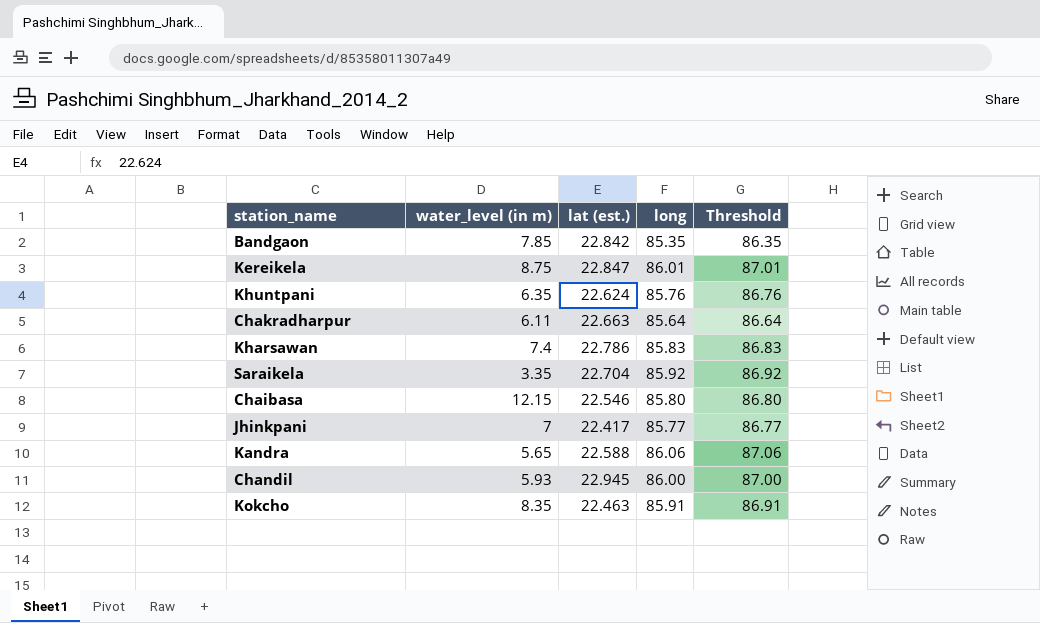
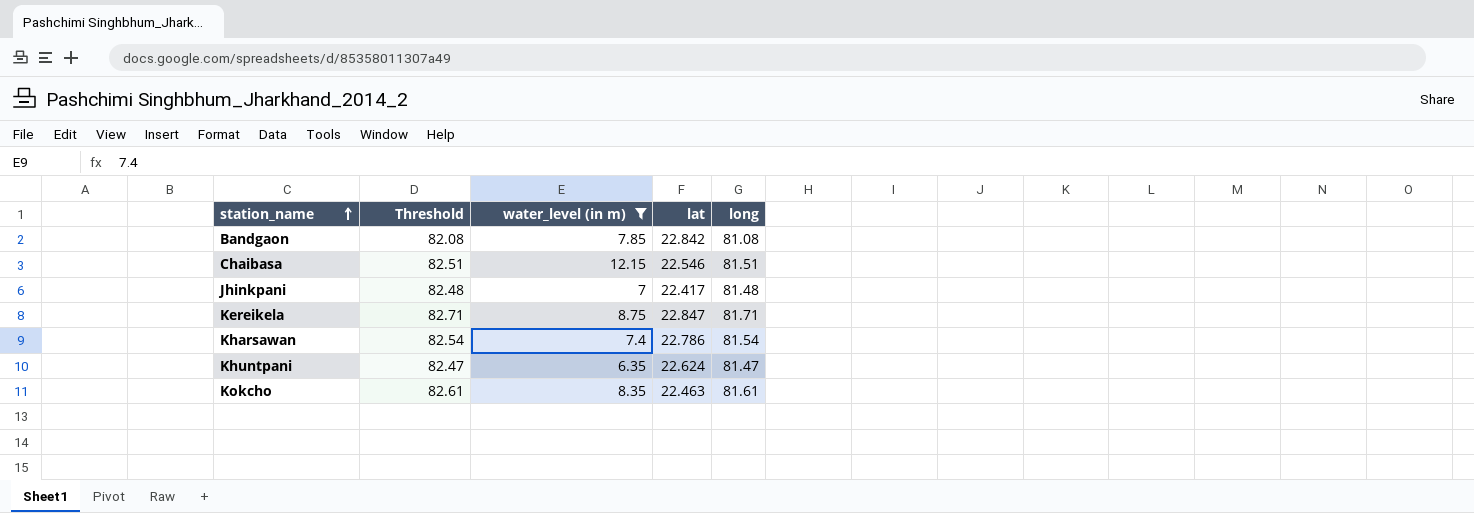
filter: none -> water_level (in m) >= 6.35
row order: none -> station_name ascending
column Threshold | position: 5 -> 2
column name: lat (est.) -> lat
Bandgaon | Threshold: 86.35 -> 82.08
Bandgaon | long: 85.35 -> 81.08
Chaibasa | Threshold: 86.80 -> 82.51
Chaibasa | long: 85.80 -> 81.51
Jhinkpani | Threshold: 86.77 -> 82.48
Jhinkpani | long: 85.77 -> 81.48
Kereikela | Threshold: 87.01 -> 82.71
Kereikela | long: 86.01 -> 81.71
Kharsawan | Threshold: 86.83 -> 82.54
Kharsawan | long: 85.83 -> 81.54
Khuntpani | Threshold: 86.76 -> 82.47
Khuntpani | long: 85.76 -> 81.47
Kokcho | Threshold: 86.91 -> 82.61
Kokcho | long: 85.91 -> 81.61

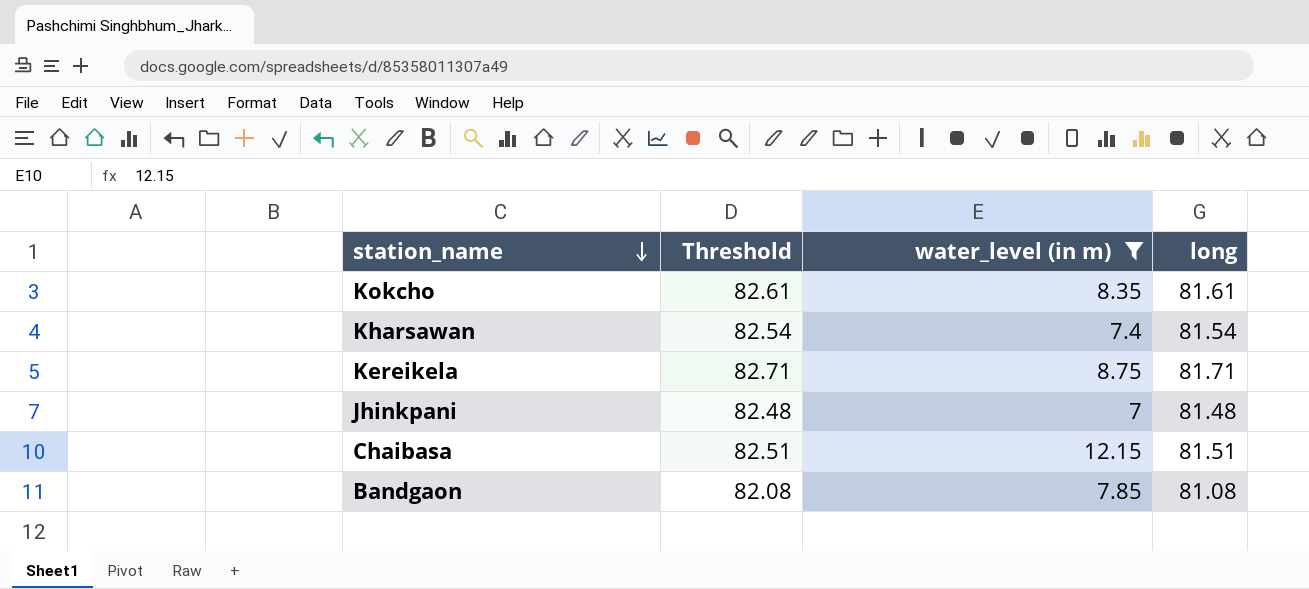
row order: station_name ascending -> station_name descending
column lat | position: 4 -> none
row Khuntpani: 82.47 | 6.35 | 22.624 | 81.47 -> none

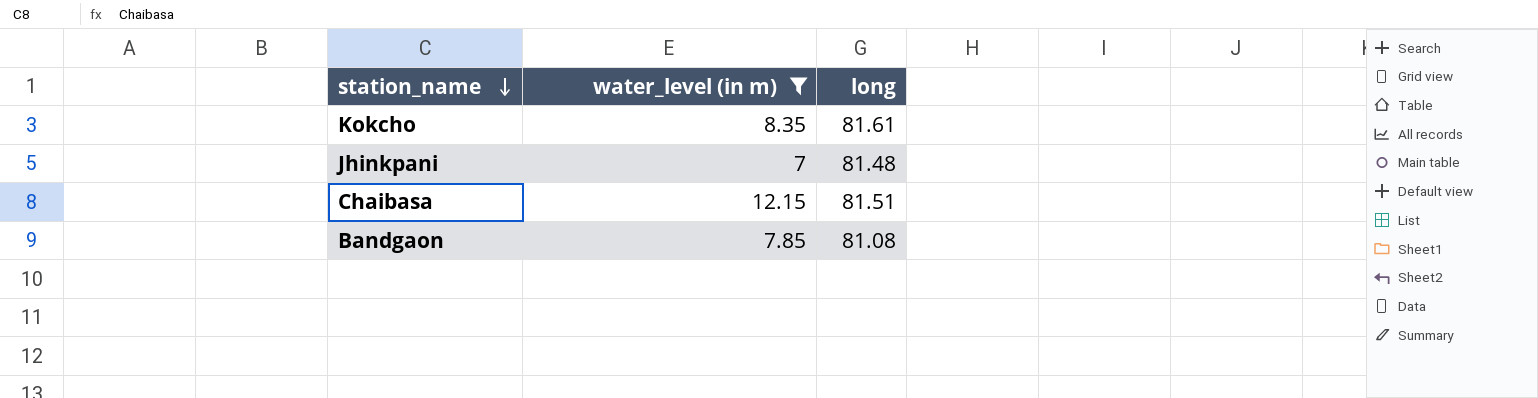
column Threshold | formula: [long] + 1 -> none
row Kharsawan: 82.54 | 7.4 | 81.54 -> none
row Kereikela: 82.71 | 8.75 | 81.71 -> none

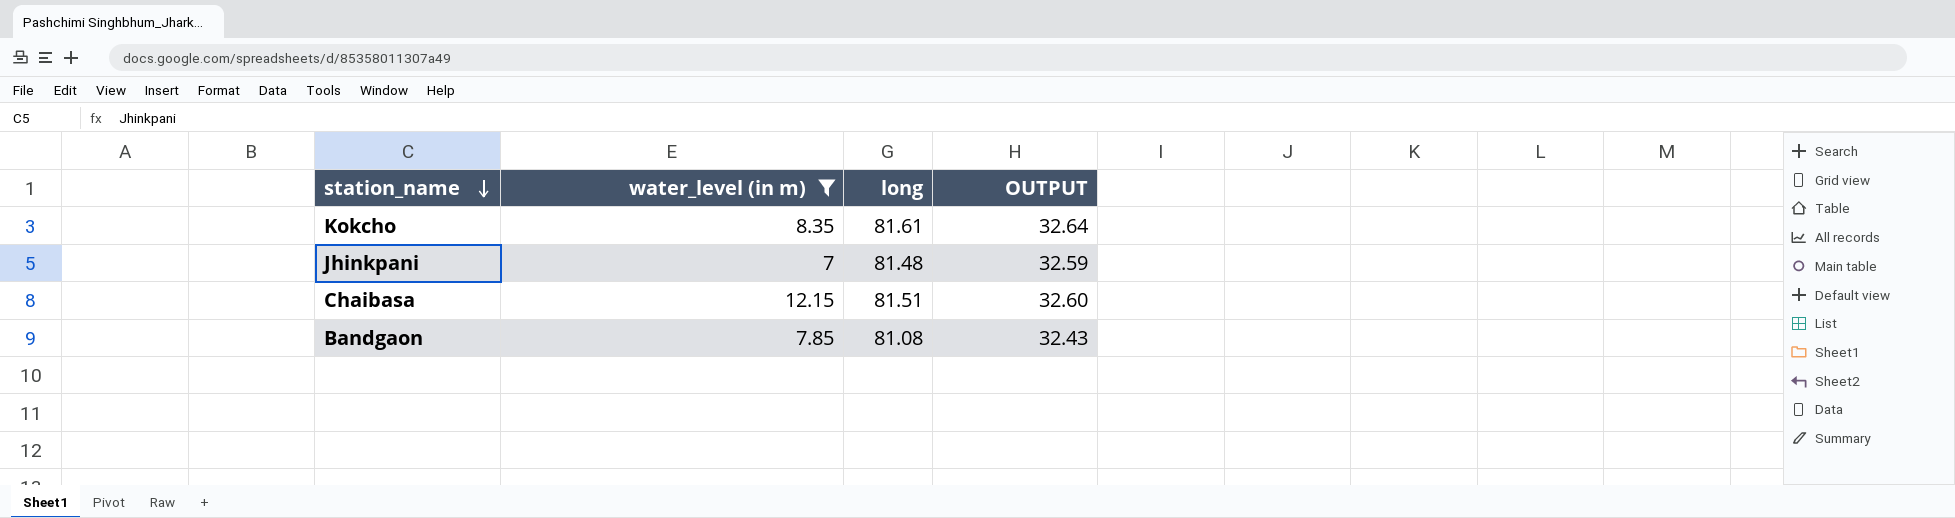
column OUTPUT | formula: none -> [long] * 0.4

